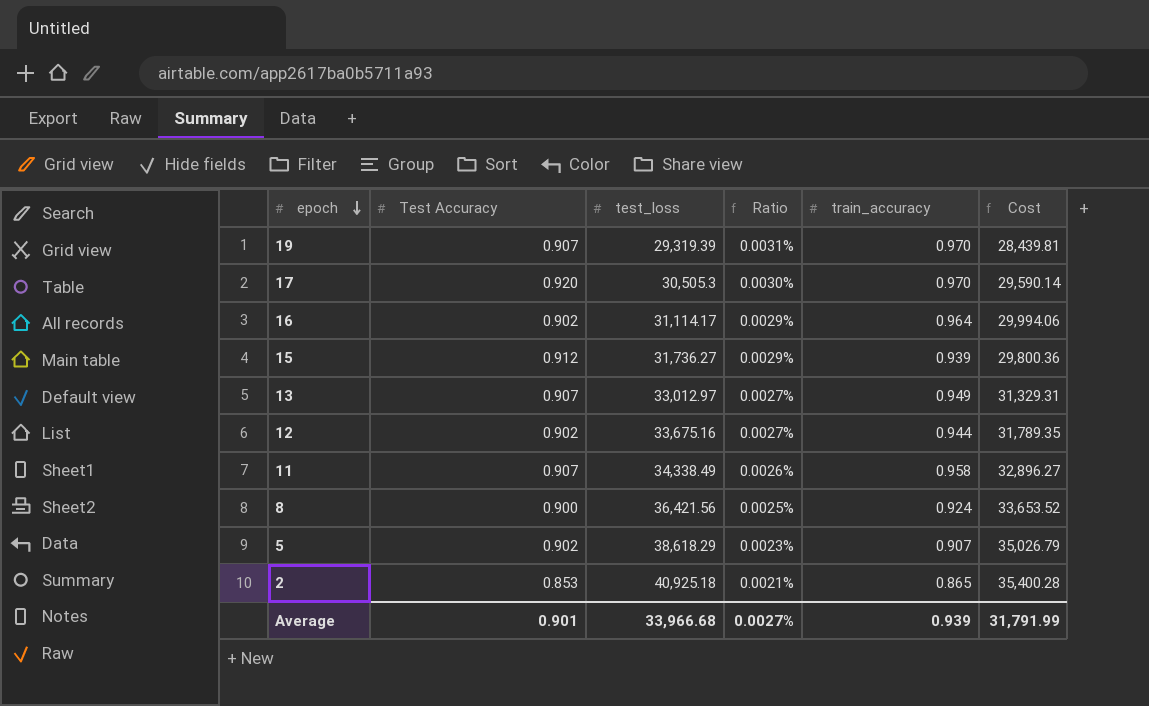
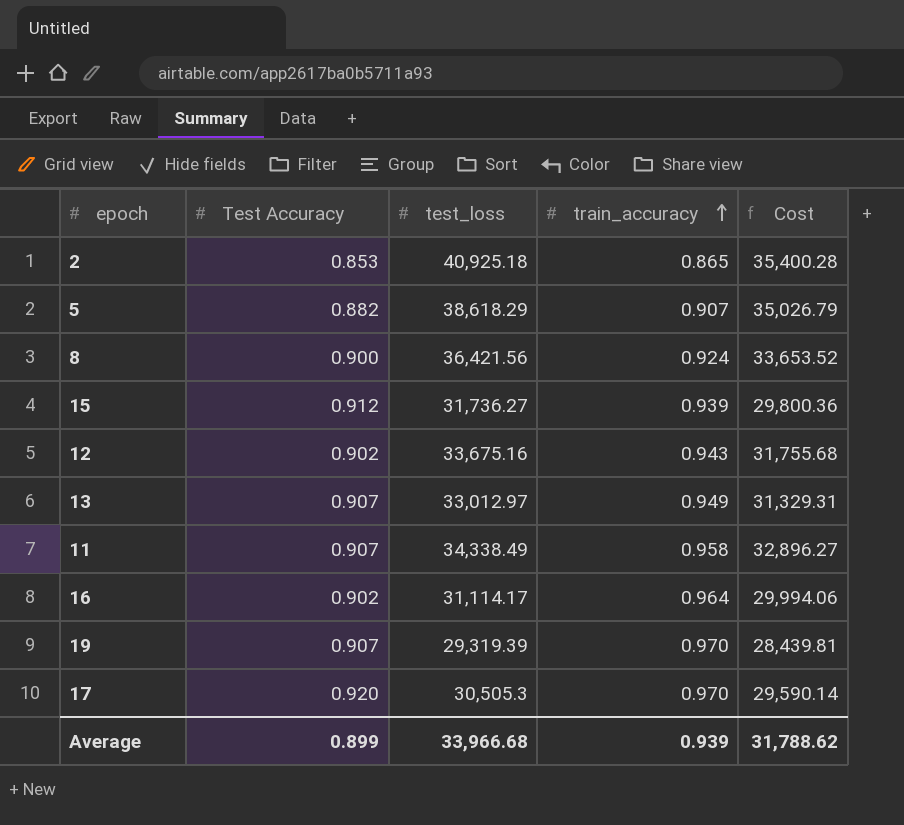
row order: epoch descending -> train_accuracy ascending
column Ratio | formula: [Test Accuracy] / [test_loss] -> none
5 | Test Accuracy: 0.902 -> 0.882
12 | train_accuracy: 0.944 -> 0.943
12 | Cost: 31,789.35 -> 31,755.68
Average | Test Accuracy: 0.901 -> 0.899
Average | Cost: 31,791.99 -> 31,788.62

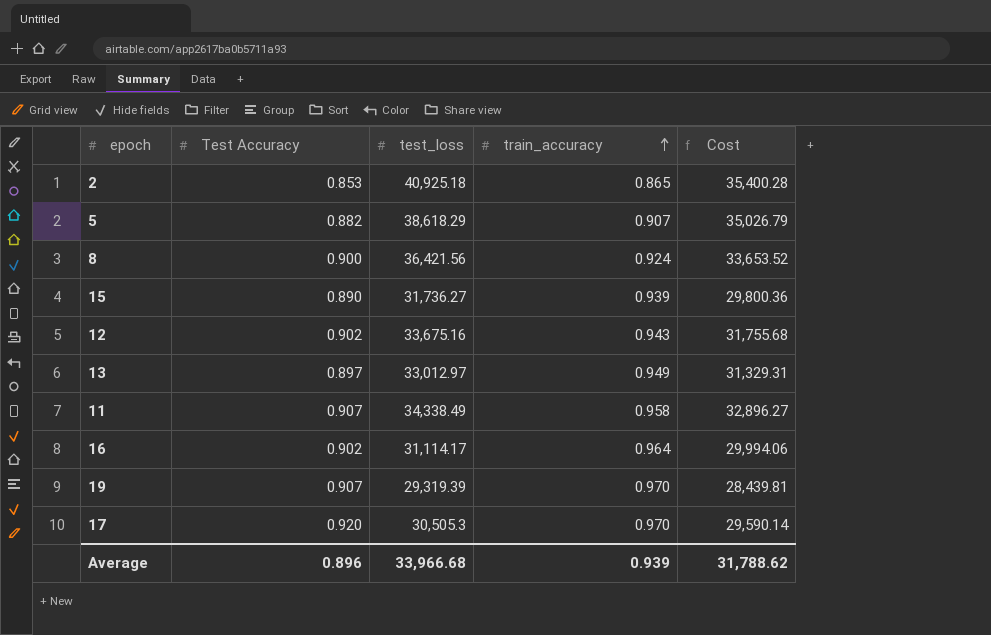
15 | Test Accuracy: 0.912 -> 0.890
13 | Test Accuracy: 0.907 -> 0.897
Average | Test Accuracy: 0.899 -> 0.896

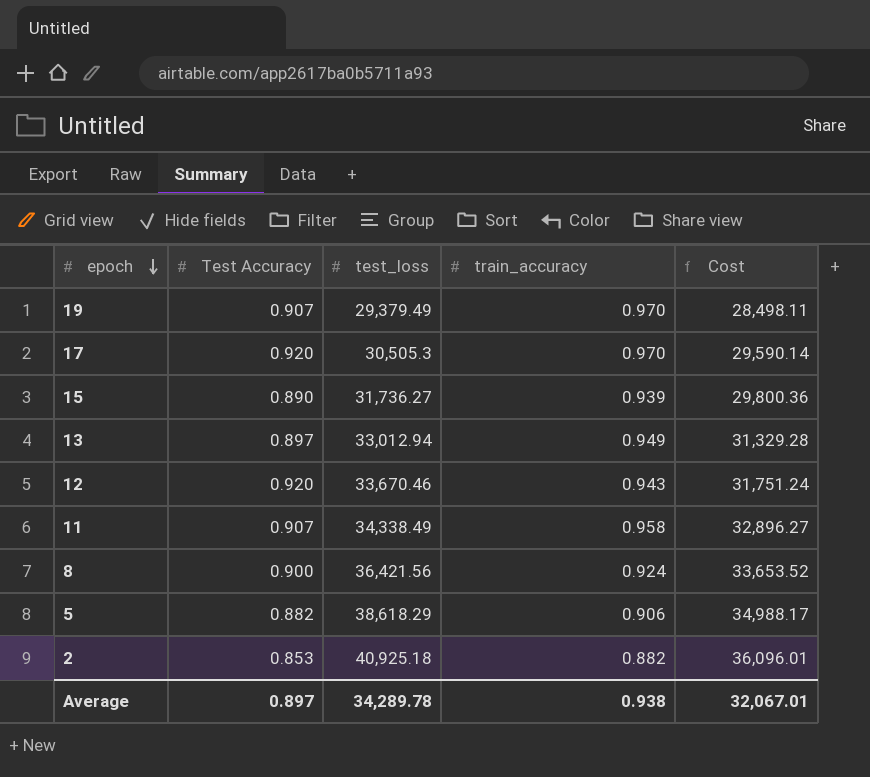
row order: train_accuracy ascending -> epoch descending
row 16: 0.902 | 31,114.17 | 0.964 | 29,994.06 -> none
19 | test_loss: 29,319.39 -> 29,379.49
19 | Cost: 28,439.81 -> 28,498.11
13 | test_loss: 33,012.97 -> 33,012.94
13 | Cost: 31,329.31 -> 31,329.28
12 | Test Accuracy: 0.902 -> 0.920
12 | test_loss: 33,675.16 -> 33,670.46
12 | Cost: 31,755.68 -> 31,751.24
5 | train_accuracy: 0.907 -> 0.906
5 | Cost: 35,026.79 -> 34,988.17
2 | train_accuracy: 0.865 -> 0.882
2 | Cost: 35,400.28 -> 36,096.01
Average | Test Accuracy: 0.896 -> 0.897
Average | test_loss: 33,966.68 -> 34,289.78
Average | train_accuracy: 0.939 -> 0.938
Average | Cost: 31,788.62 -> 32,067.01

